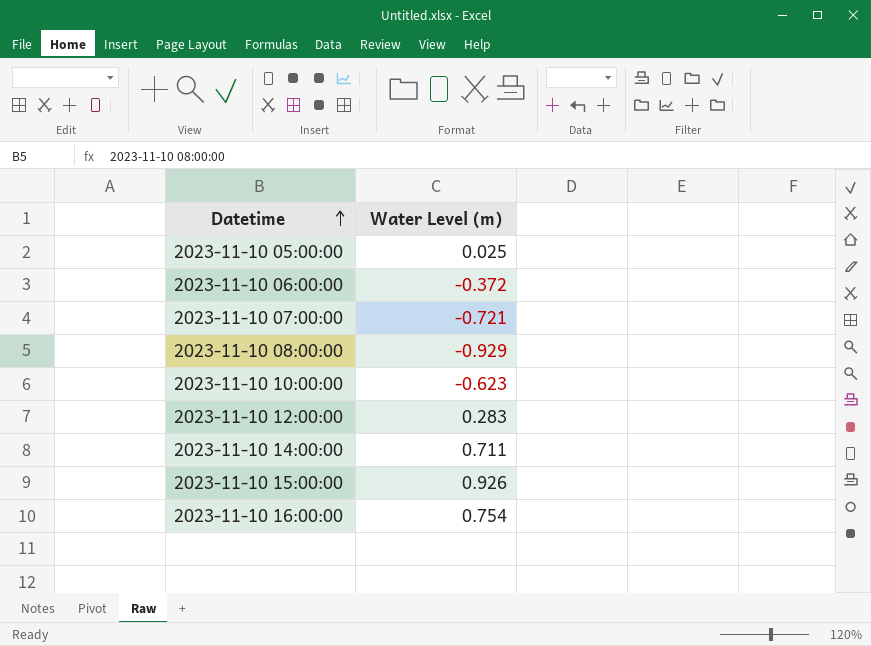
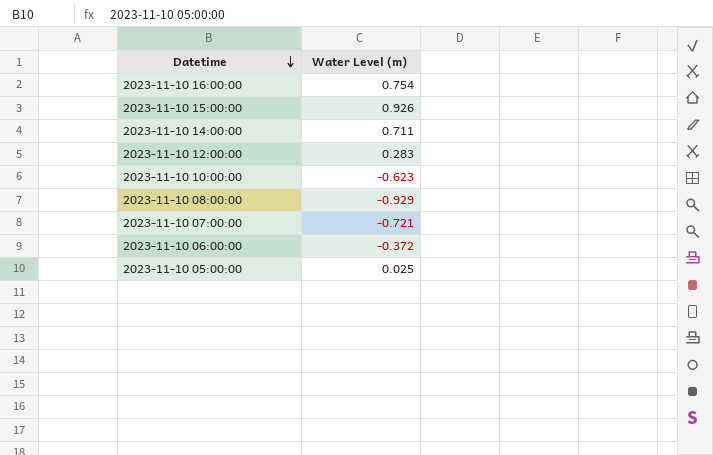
row order: Datetime ascending -> Datetime descending

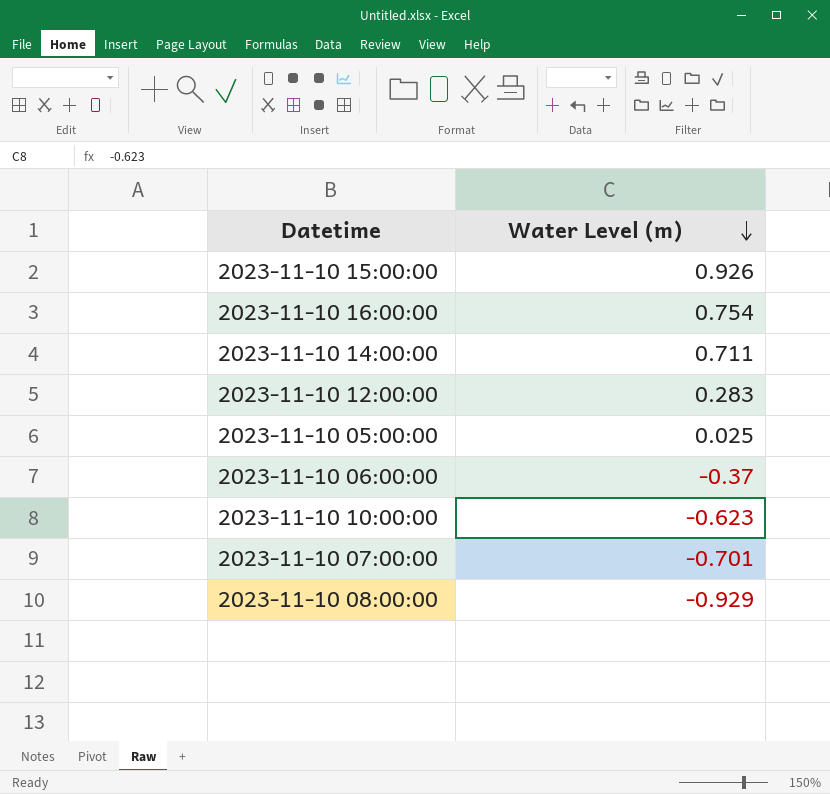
row order: Datetime descending -> Water Level (m) descending
2023-11-10 06:00:00 | Water Level (m): -0.372 -> -0.37
2023-11-10 07:00:00 | Water Level (m): -0.721 -> -0.701

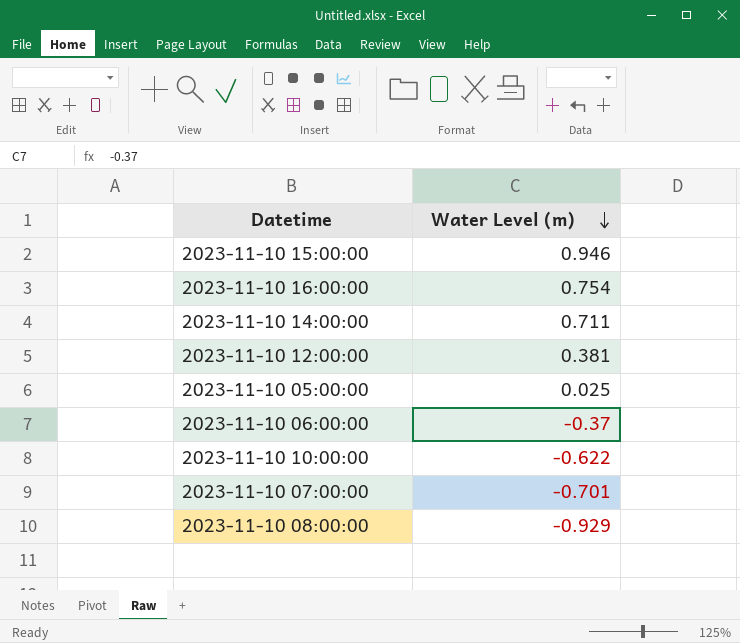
2023-11-10 15:00:00 | Water Level (m): 0.926 -> 0.946
2023-11-10 12:00:00 | Water Level (m): 0.283 -> 0.381
2023-11-10 10:00:00 | Water Level (m): -0.623 -> -0.622

